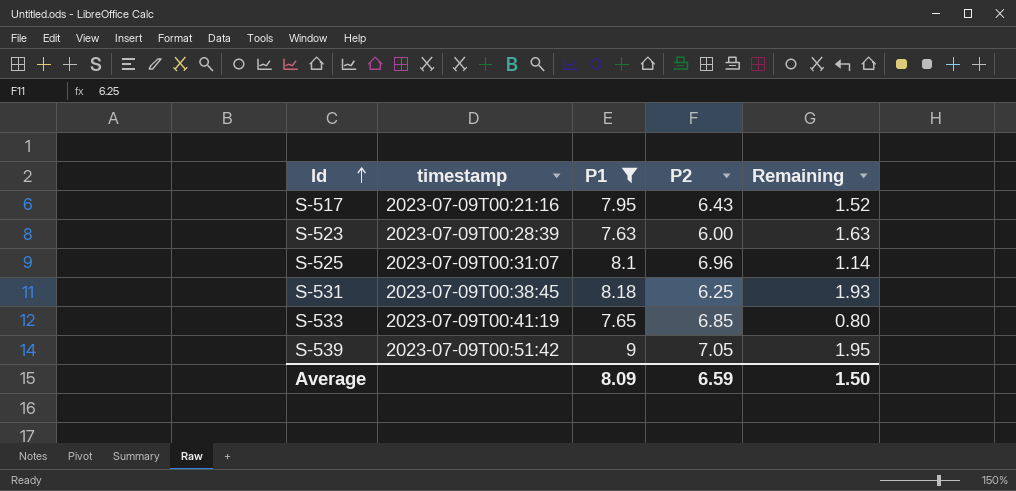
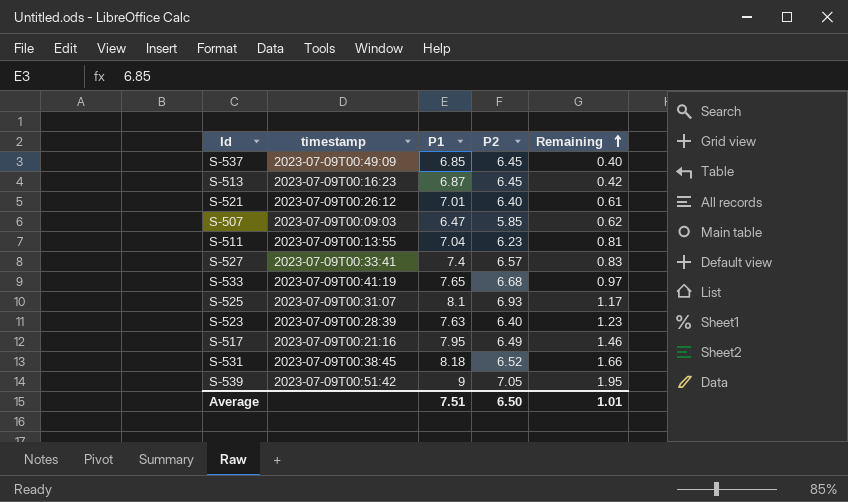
filter: P1 >= 7.63 -> none
row order: Id ascending -> Remaining ascending
S-533 | P2: 6.85 -> 6.68
S-533 | Remaining: 0.80 -> 0.97
S-525 | P2: 6.96 -> 6.93
S-525 | Remaining: 1.14 -> 1.17
S-523 | P2: 6.00 -> 6.40
S-523 | Remaining: 1.63 -> 1.23
S-517 | P2: 6.43 -> 6.49
S-517 | Remaining: 1.52 -> 1.46
S-531 | P2: 6.25 -> 6.52
S-531 | Remaining: 1.93 -> 1.66
Average | P1: 8.09 -> 7.51
Average | P2: 6.59 -> 6.50
Average | Remaining: 1.50 -> 1.01

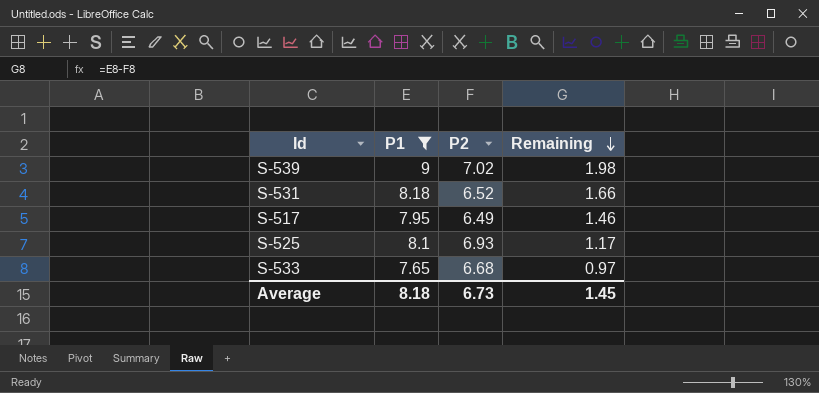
filter: none -> P1 >= 7.65
row order: Remaining ascending -> Remaining descending
column timestamp | position: 2 -> none
S-539 | P2: 7.05 -> 7.02
S-539 | Remaining: 1.95 -> 1.98
Average | P1: 7.51 -> 8.18
Average | P2: 6.50 -> 6.73
Average | Remaining: 1.01 -> 1.45

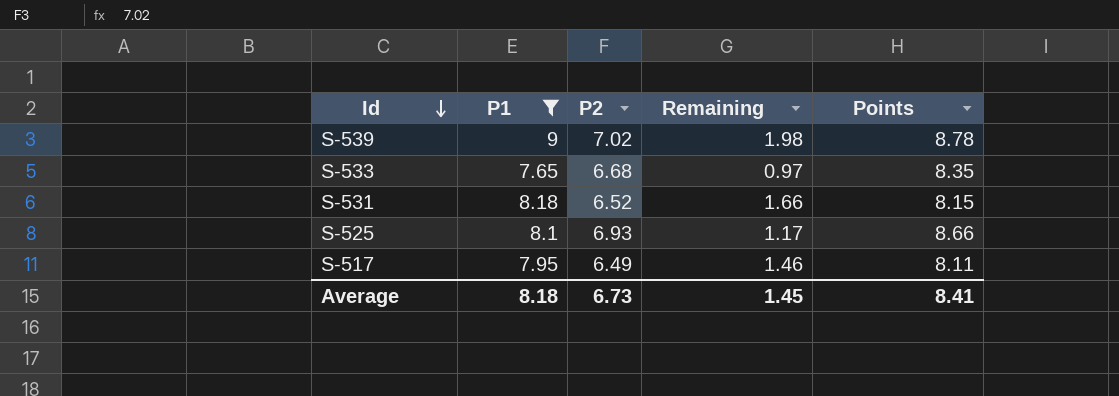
row order: Remaining descending -> Id descending
column Points | formula: none -> [P2] * 1.25

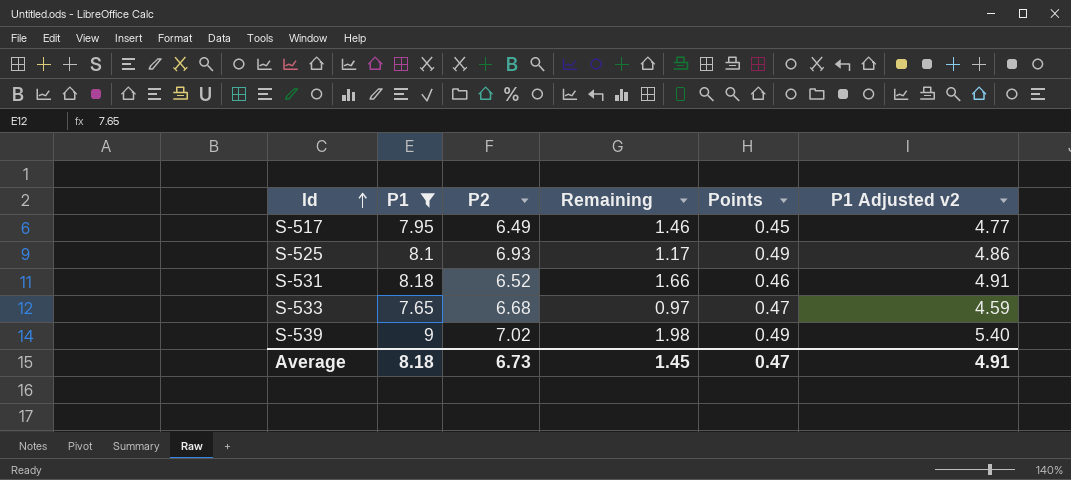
row order: Id descending -> Id ascending
column Points | formula: [P2] * 1.25 -> [P2] * 0.07
column P1 Adjusted v2 | formula: none -> [P1] * 0.6
Average | Points: 8.41 -> 0.47

